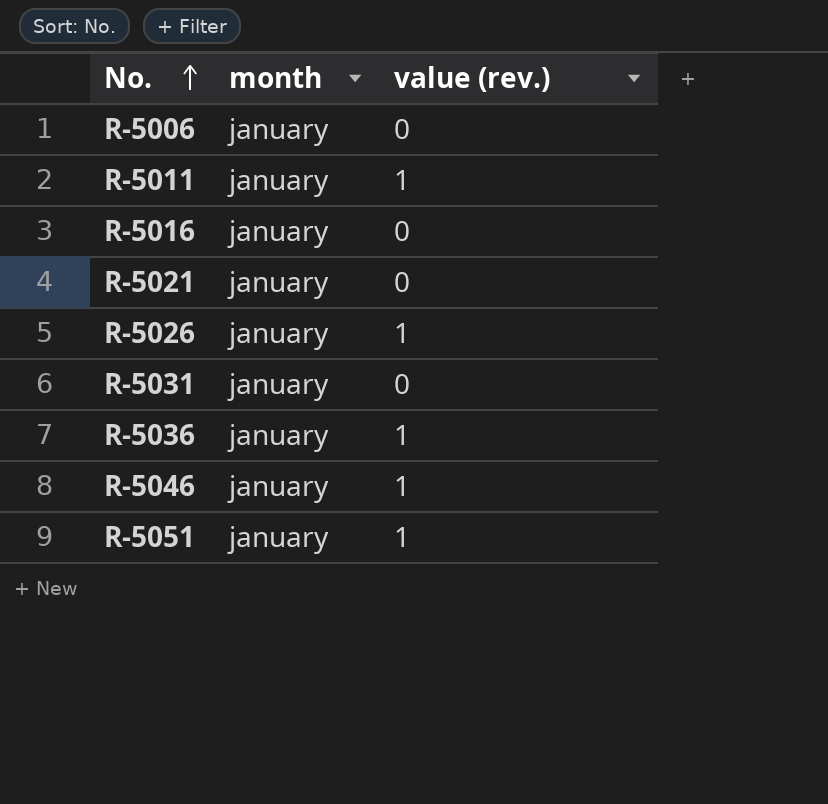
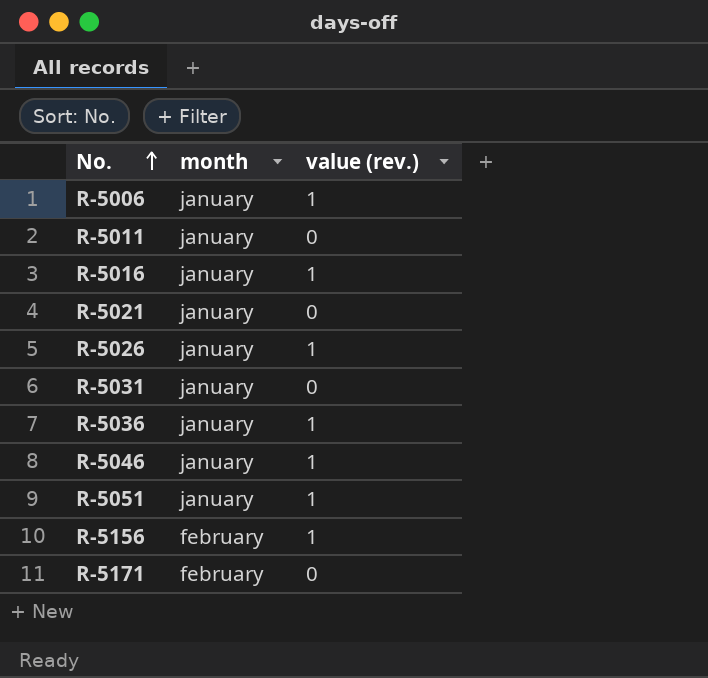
R-5006 | value (rev.): 0 -> 1
R-5011 | value (rev.): 1 -> 0
R-5016 | value (rev.): 0 -> 1
row R-5156: none -> february | 1
row R-5171: none -> february | 0

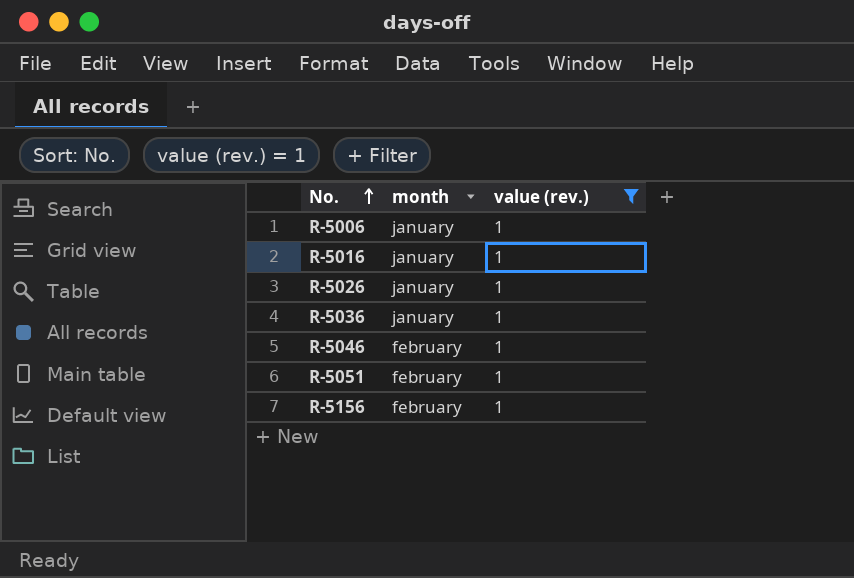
filter: none -> value (rev.) = 1
R-5046 | month: january -> february
R-5051 | month: january -> february

